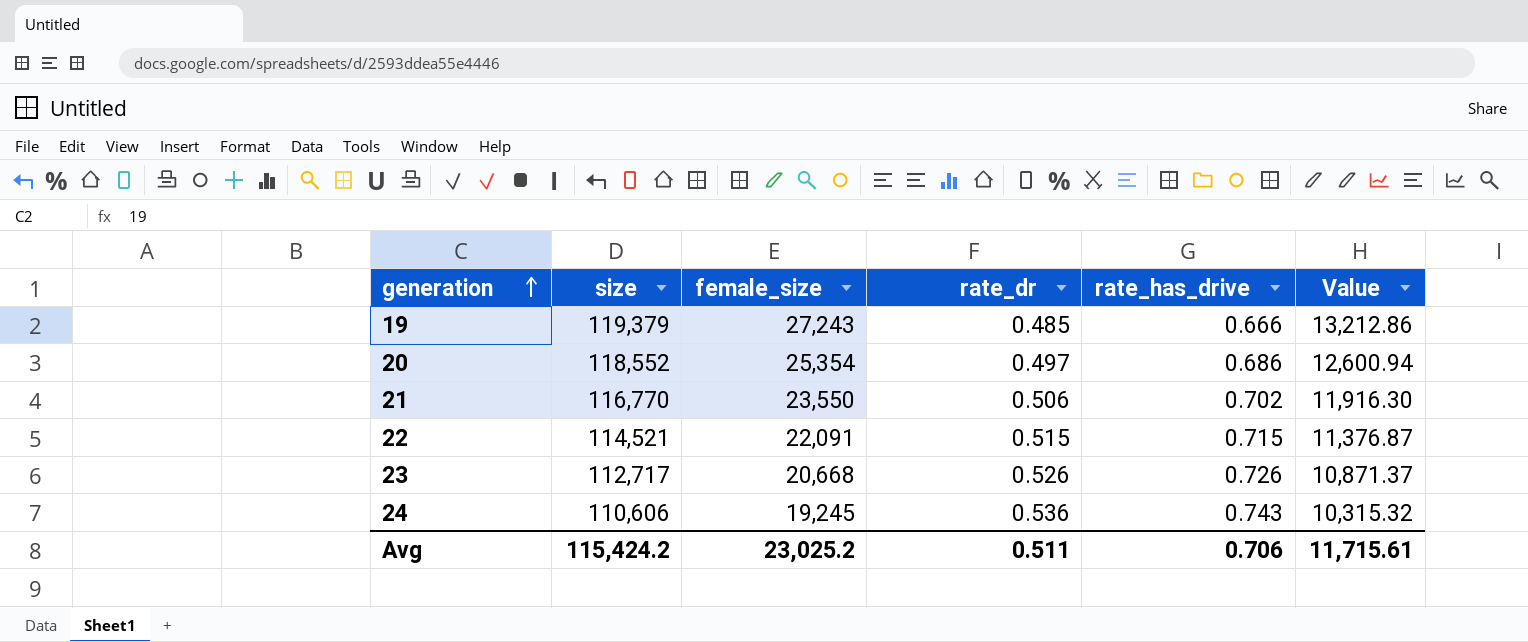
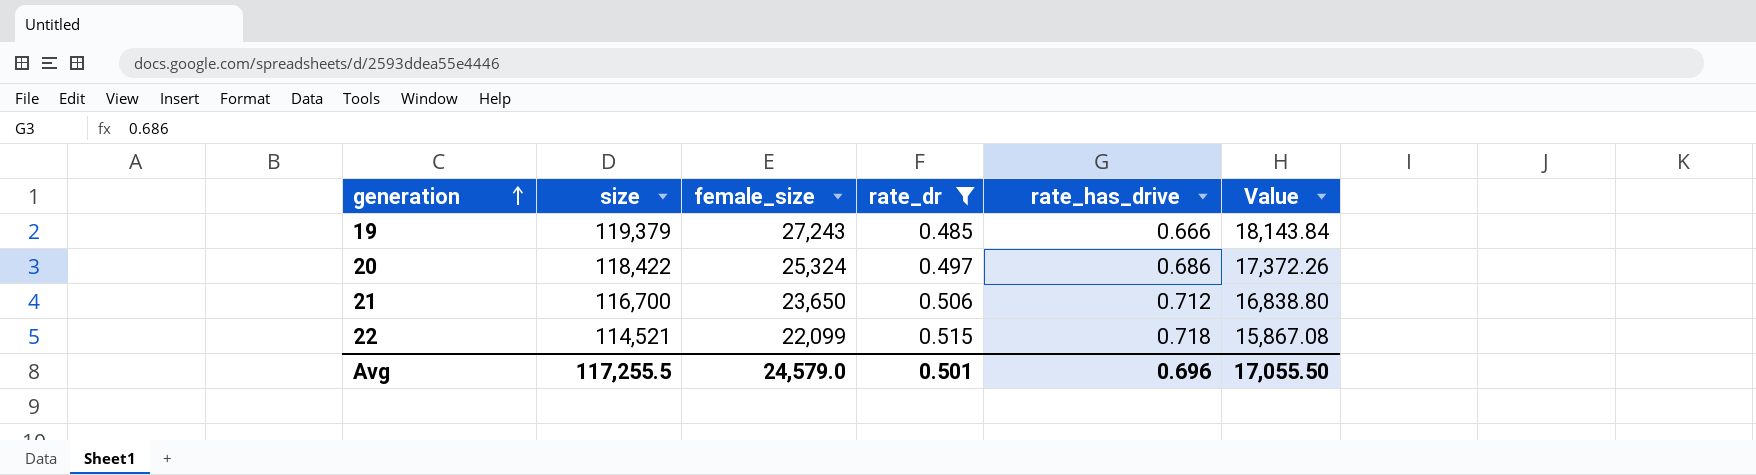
filter: none -> rate_dr <= 0.515
column Value | formula: [female_size] * [rate_dr] -> [female_size] * [rate_has_drive]
20 | size: 118,552 -> 118,422
20 | female_size: 25,354 -> 25,324
21 | size: 116,770 -> 116,700
21 | female_size: 23,550 -> 23,650
21 | rate_has_drive: 0.702 -> 0.712
22 | female_size: 22,091 -> 22,099
22 | rate_has_drive: 0.715 -> 0.718
Avg | size: 115,424.2 -> 117,255.5
Avg | female_size: 23,025.2 -> 24,579.0
Avg | rate_dr: 0.511 -> 0.501
Avg | rate_has_drive: 0.706 -> 0.696
Avg | Value: 11,715.61 -> 17,055.50

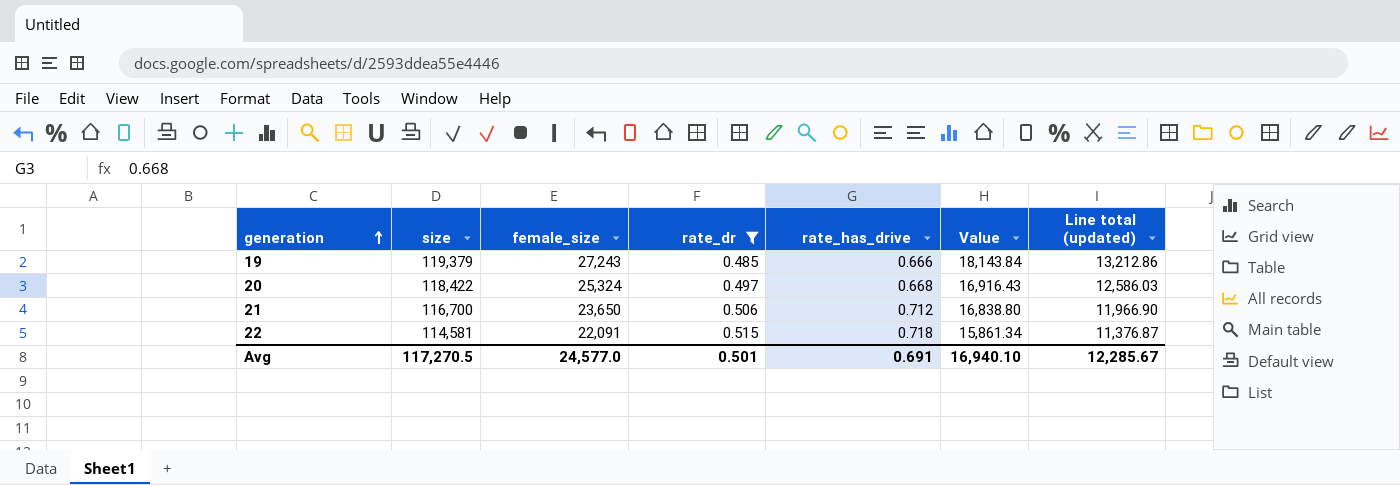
column Line total (updated) | formula: none -> [female_size] * [rate_dr]
20 | rate_has_drive: 0.686 -> 0.668
20 | Value: 17,372.26 -> 16,916.43
22 | size: 114,521 -> 114,581
22 | female_size: 22,099 -> 22,091
22 | Value: 15,867.08 -> 15,861.34
Avg | size: 117,255.5 -> 117,270.5
Avg | female_size: 24,579.0 -> 24,577.0
Avg | rate_has_drive: 0.696 -> 0.691
Avg | Value: 17,055.50 -> 16,940.10

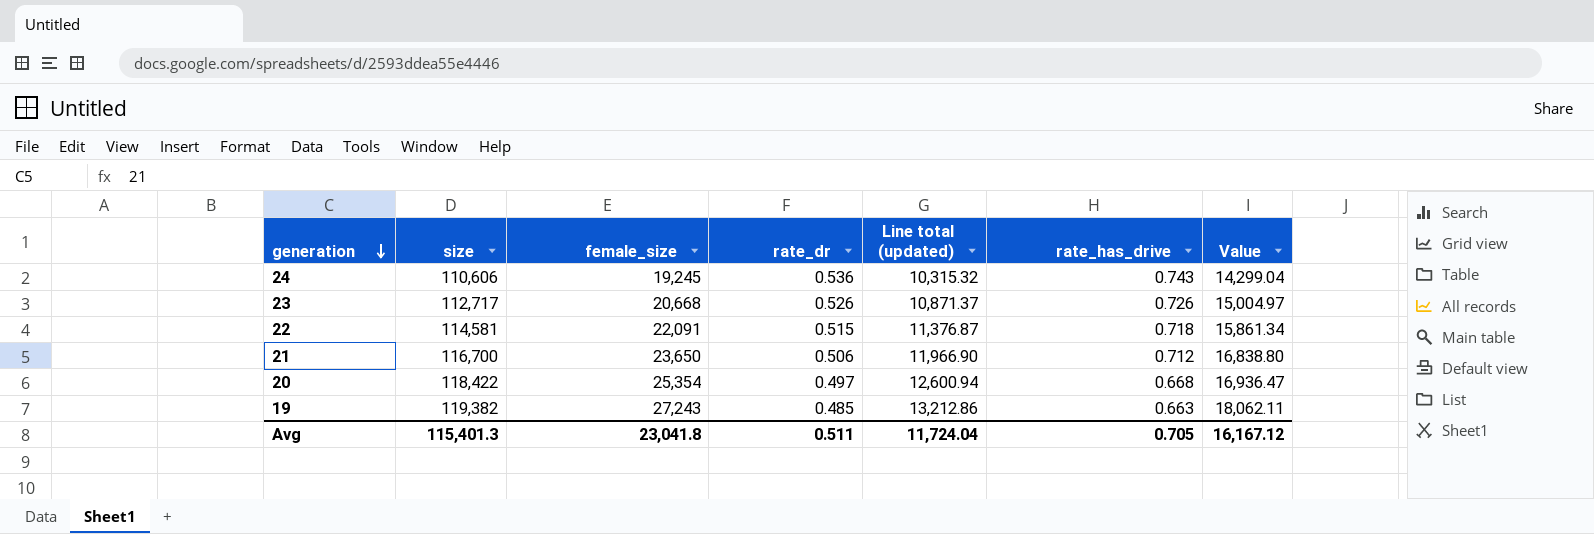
filter: rate_dr <= 0.515 -> none
row order: generation ascending -> generation descending
column Line total (updated) | position: 7 -> 5
20 | female_size: 25,324 -> 25,354
20 | Line total (updated): 12,586.03 -> 12,600.94
20 | Value: 16,916.43 -> 16,936.47
19 | size: 119,379 -> 119,382
19 | rate_has_drive: 0.666 -> 0.663
19 | Value: 18,143.84 -> 18,062.11
Avg | size: 117,270.5 -> 115,401.3
Avg | female_size: 24,577.0 -> 23,041.8
Avg | rate_dr: 0.501 -> 0.511
Avg | Line total (updated): 12,285.67 -> 11,724.04
Avg | rate_has_drive: 0.691 -> 0.705
Avg | Value: 16,940.10 -> 16,167.12

